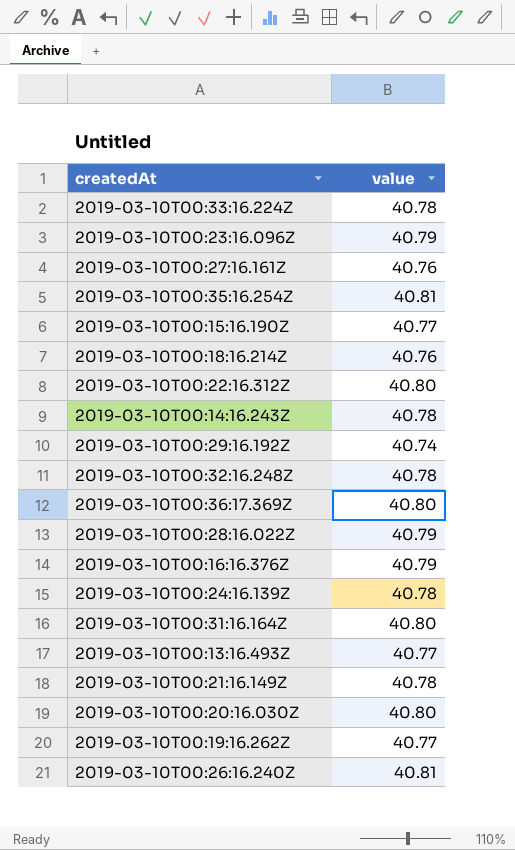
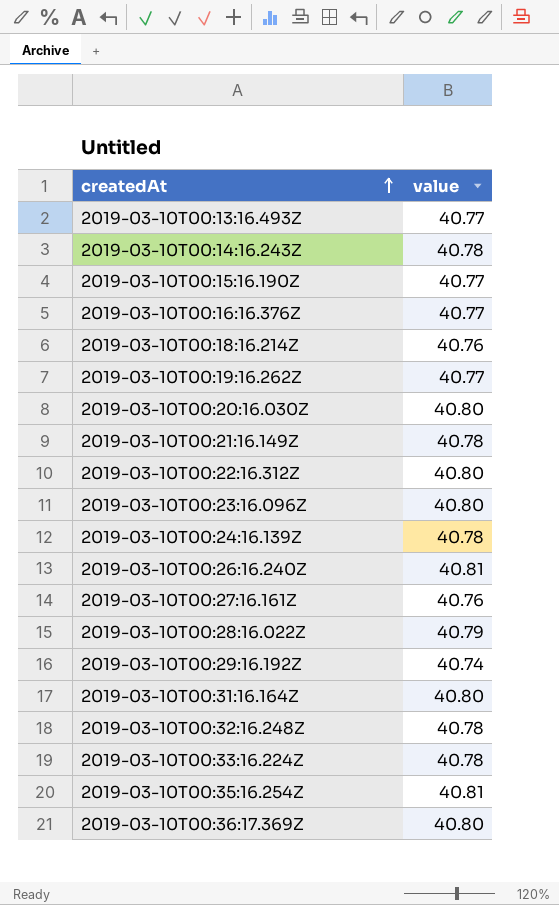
row order: none -> createdAt ascending
2019-03-10T00:16:16.376Z | value: 40.79 -> 40.77
2019-03-10T00:23:16.096Z | value: 40.79 -> 40.80

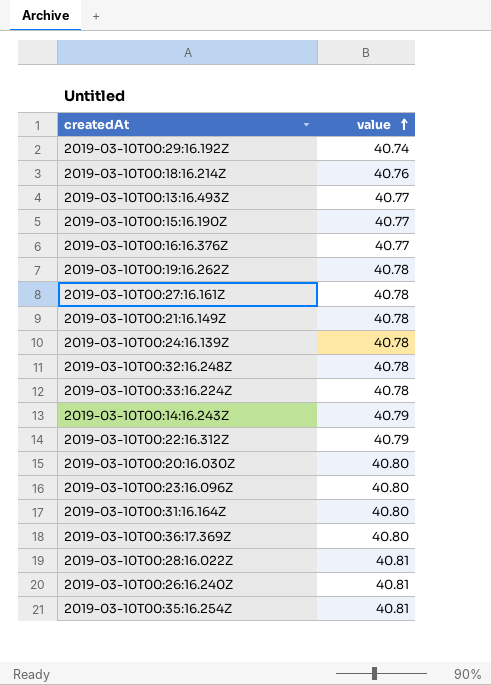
row order: createdAt ascending -> value ascending
2019-03-10T00:19:16.262Z | value: 40.77 -> 40.78
2019-03-10T00:27:16.161Z | value: 40.76 -> 40.78
2019-03-10T00:14:16.243Z | value: 40.78 -> 40.79
2019-03-10T00:22:16.312Z | value: 40.80 -> 40.79
2019-03-10T00:28:16.022Z | value: 40.79 -> 40.81

